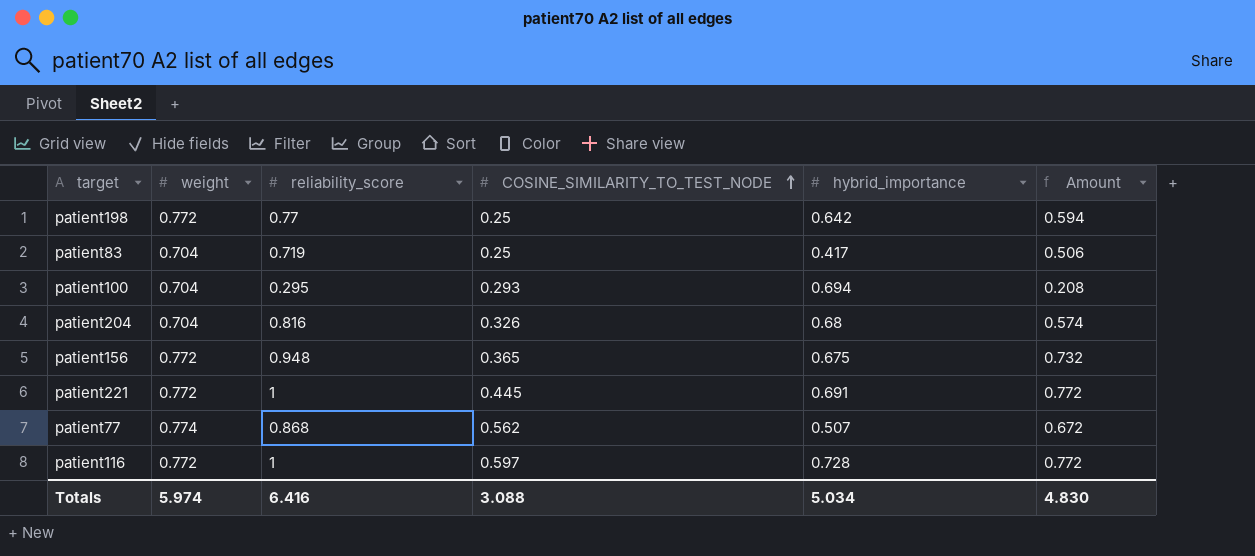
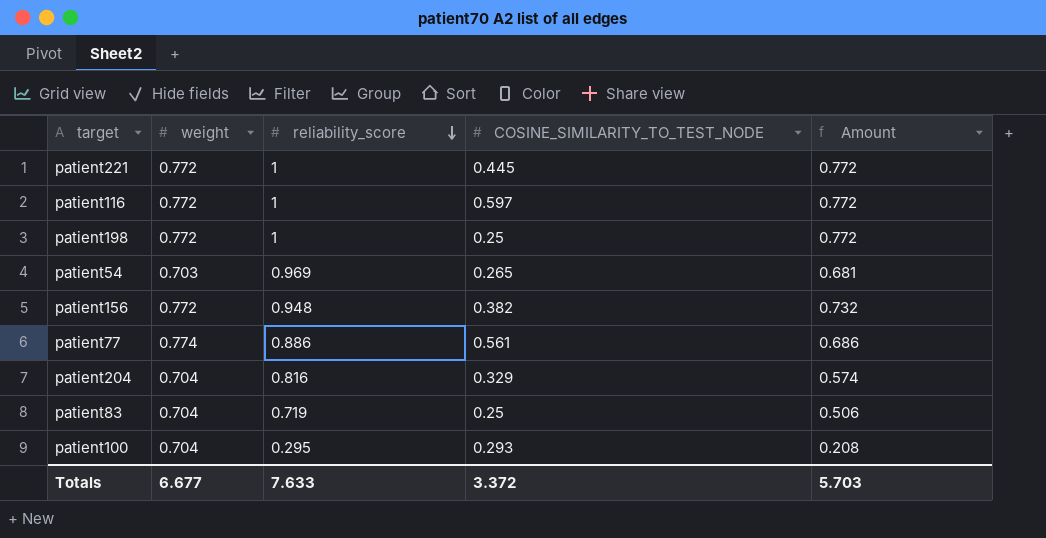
row order: COSINE_SIMILARITY_TO_TEST_NODE ascending -> reliability_score descending
column hybrid_importance | position: 5 -> none
patient198 | reliability_score: 0.77 -> 1
patient198 | Amount: 0.594 -> 0.772
row patient54: none -> 0.703 | 0.969 | 0.265 | 0.681
patient156 | COSINE_SIMILARITY_TO_TEST_NODE: 0.365 -> 0.382
patient77 | reliability_score: 0.868 -> 0.886
patient77 | COSINE_SIMILARITY_TO_TEST_NODE: 0.562 -> 0.561
patient77 | Amount: 0.672 -> 0.686
patient204 | COSINE_SIMILARITY_TO_TEST_NODE: 0.326 -> 0.329
Totals | weight: 5.974 -> 6.677
Totals | reliability_score: 6.416 -> 7.633
Totals | COSINE_SIMILARITY_TO_TEST_NODE: 3.088 -> 3.372
Totals | Amount: 4.830 -> 5.703

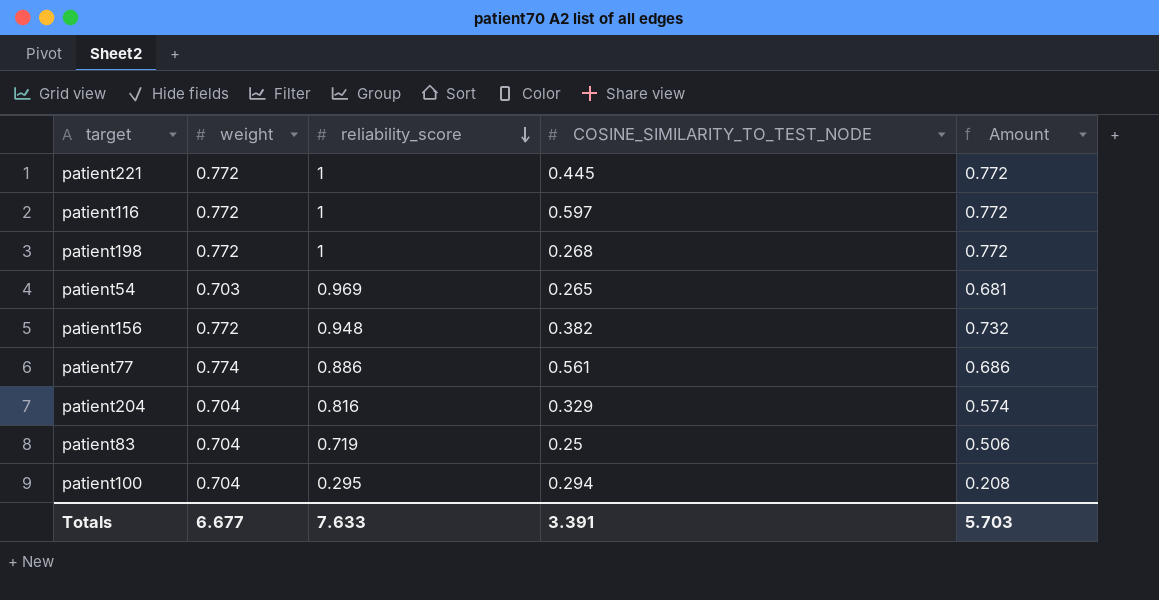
patient198 | COSINE_SIMILARITY_TO_TEST_NODE: 0.25 -> 0.268
patient100 | COSINE_SIMILARITY_TO_TEST_NODE: 0.293 -> 0.294
Totals | COSINE_SIMILARITY_TO_TEST_NODE: 3.372 -> 3.391

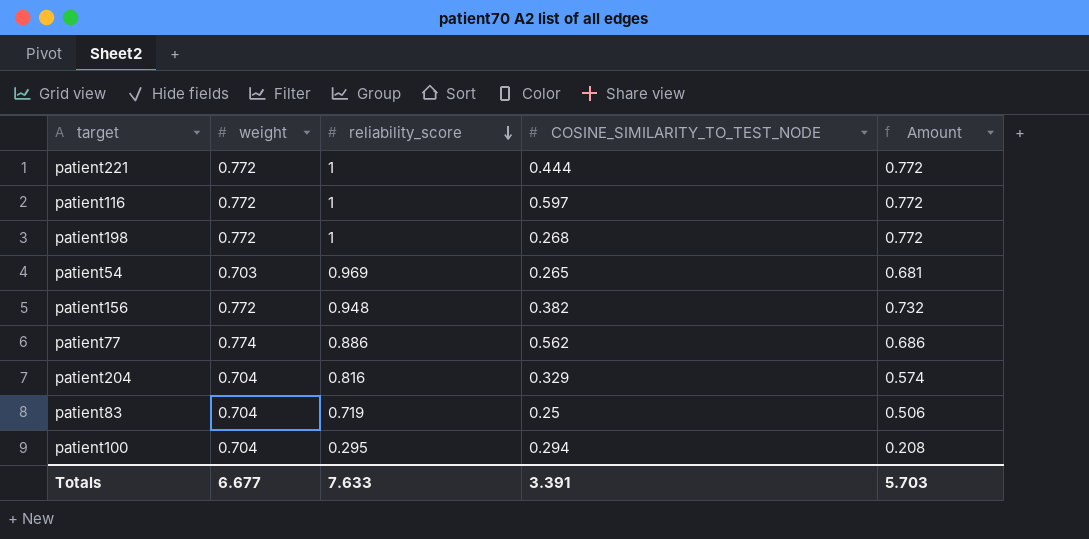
patient221 | COSINE_SIMILARITY_TO_TEST_NODE: 0.445 -> 0.444
patient77 | COSINE_SIMILARITY_TO_TEST_NODE: 0.561 -> 0.562

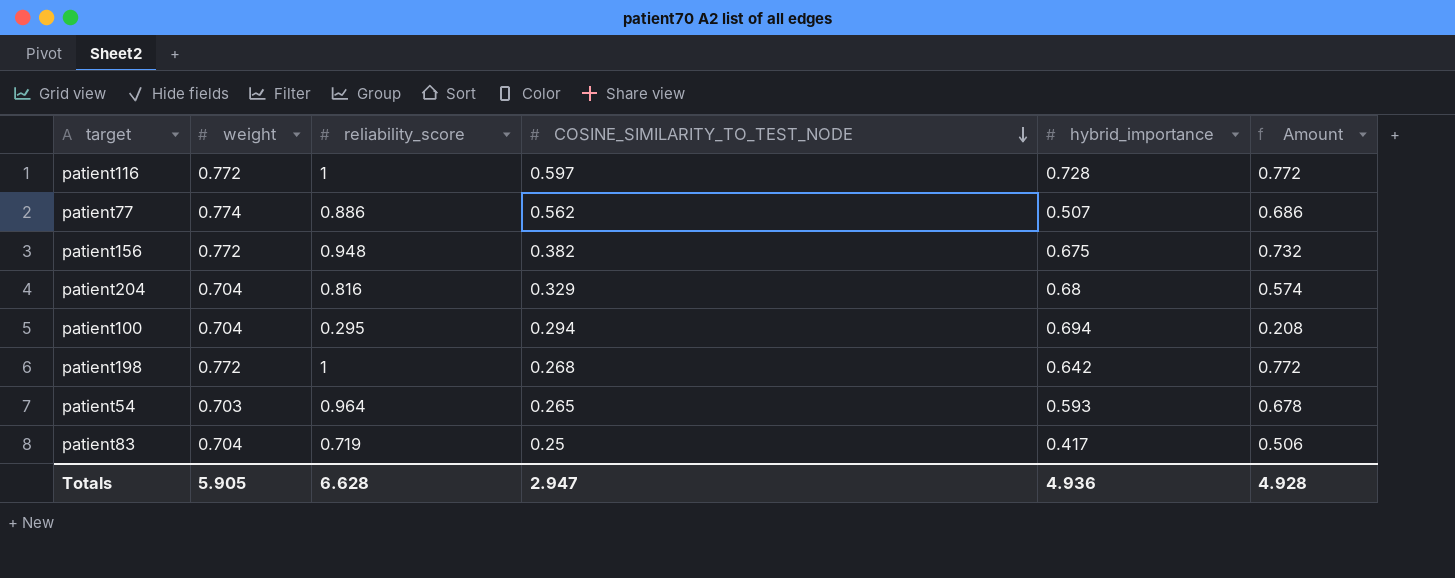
row order: reliability_score descending -> COSINE_SIMILARITY_TO_TEST_NODE descending
column hybrid_importance | position: none -> 5
row patient221: 0.772 | 1 | 0.444 | 0.772 -> none
patient54 | reliability_score: 0.969 -> 0.964
patient54 | Amount: 0.681 -> 0.678
Totals | weight: 6.677 -> 5.905
Totals | reliability_score: 7.633 -> 6.628
Totals | COSINE_SIMILARITY_TO_TEST_NODE: 3.391 -> 2.947
Totals | Amount: 5.703 -> 4.928

